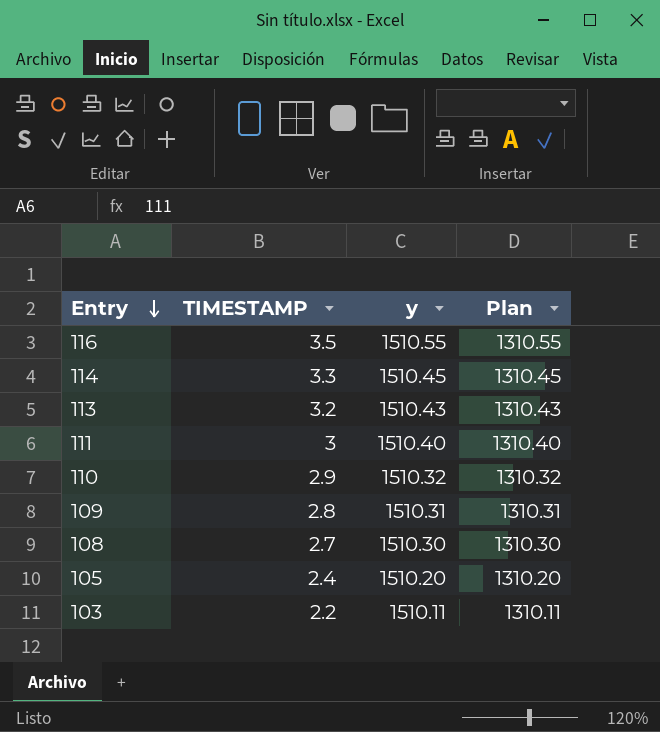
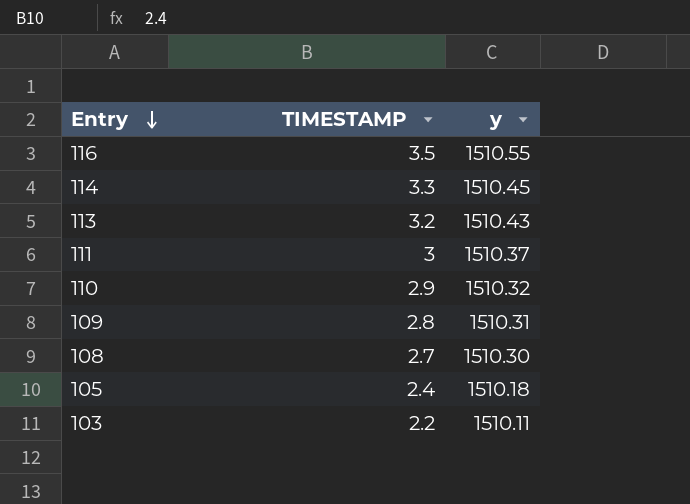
column Plan | formula: [y] - 200 -> none
111 | y: 1510.40 -> 1510.37
105 | y: 1510.20 -> 1510.18

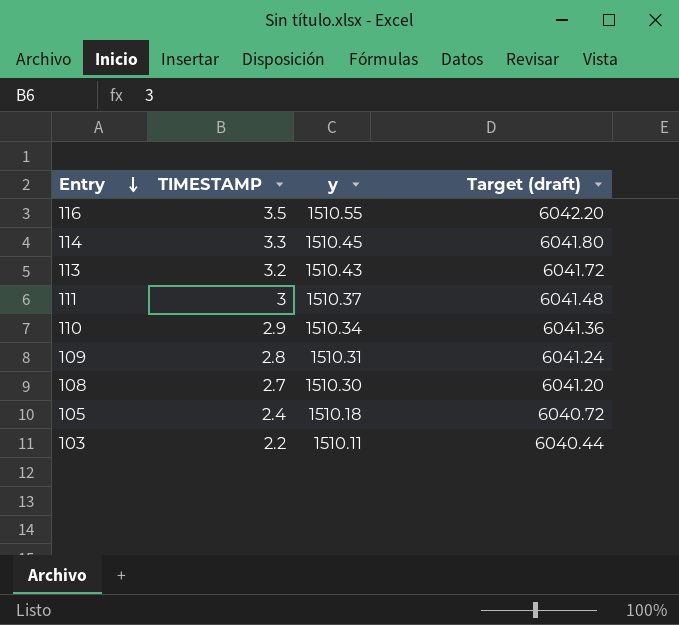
column Target (draft) | formula: none -> [y] * 4
110 | y: 1510.32 -> 1510.34

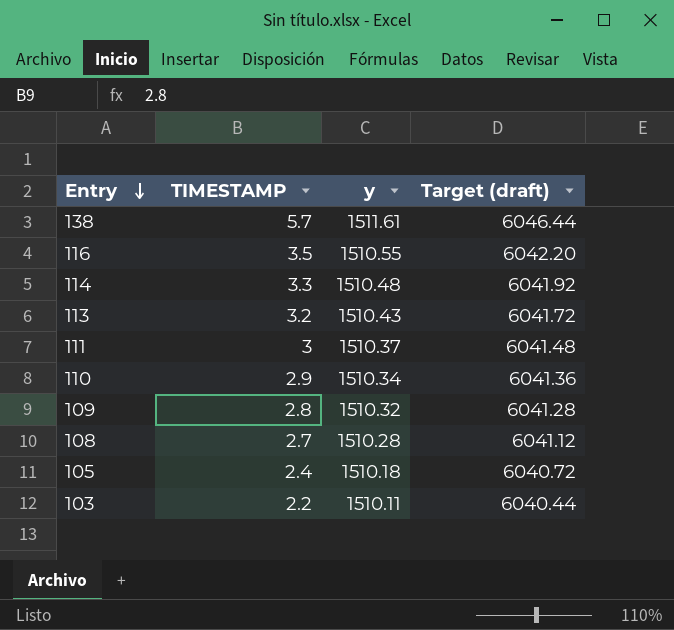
row 138: none -> 5.7 | 1511.61 | 6046.44
114 | y: 1510.45 -> 1510.48
114 | Target (draft): 6041.80 -> 6041.92
109 | y: 1510.31 -> 1510.32
109 | Target (draft): 6041.24 -> 6041.28
108 | y: 1510.30 -> 1510.28
108 | Target (draft): 6041.20 -> 6041.12

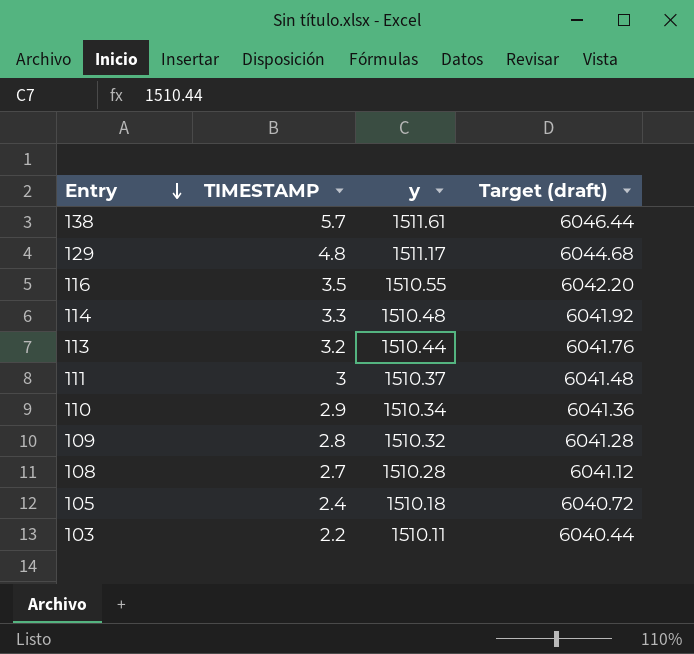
row 129: none -> 4.8 | 1511.17 | 6044.68
113 | y: 1510.43 -> 1510.44
113 | Target (draft): 6041.72 -> 6041.76

